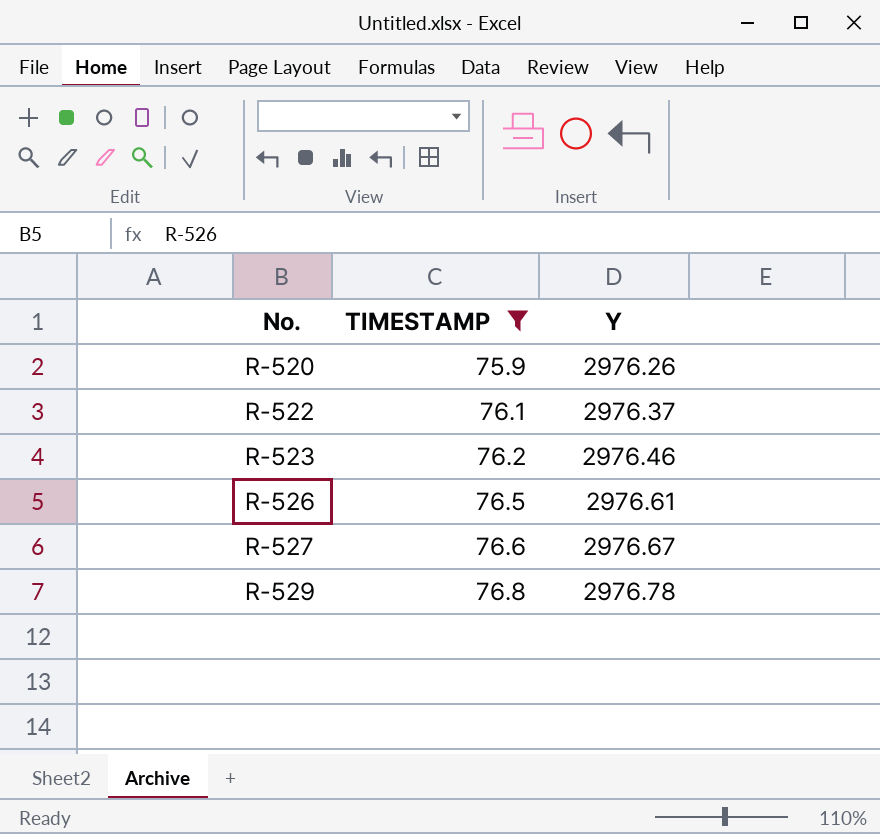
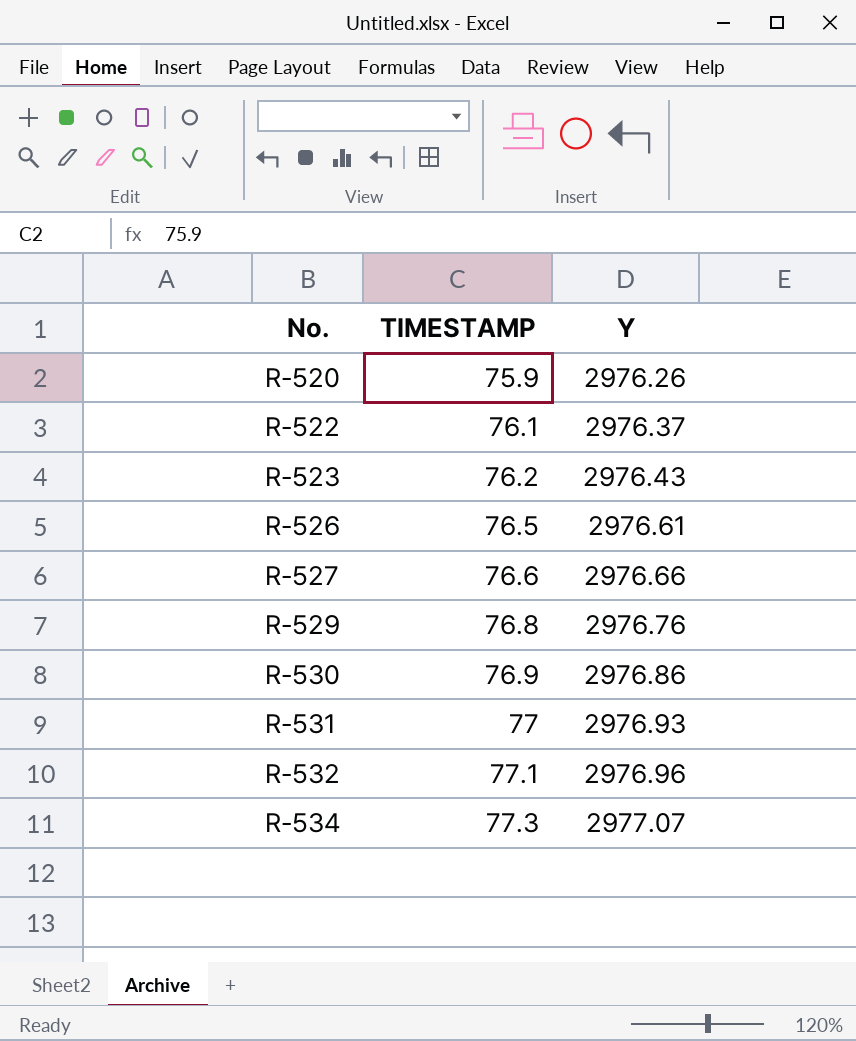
filter: TIMESTAMP <= 76.8 -> none
R-523 | Y: 2976.46 -> 2976.43
R-527 | Y: 2976.67 -> 2976.66
R-529 | Y: 2976.78 -> 2976.76

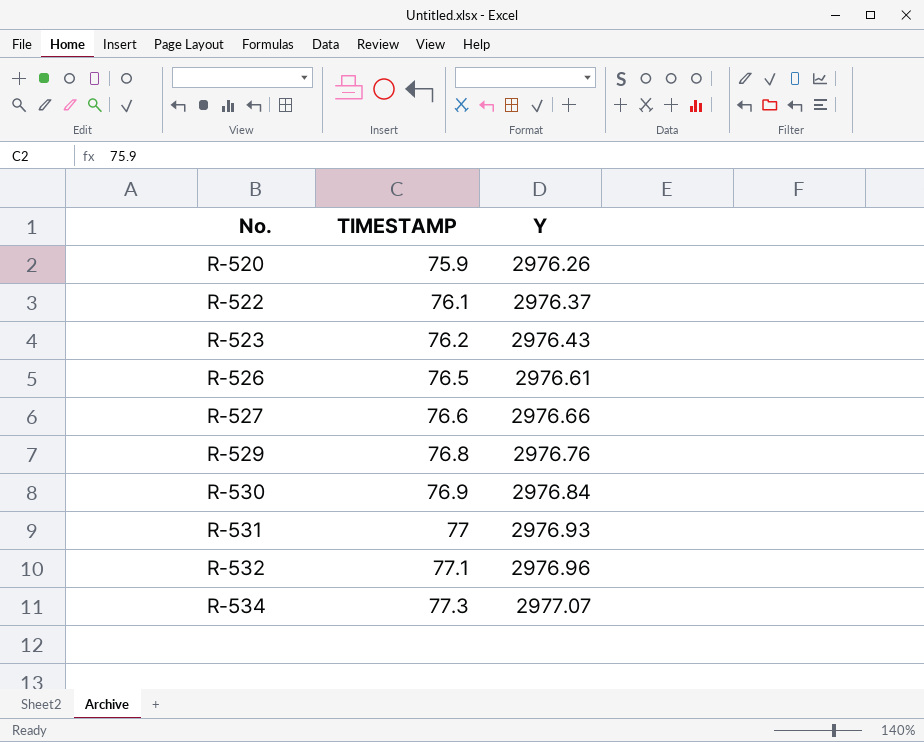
R-530 | Y: 2976.86 -> 2976.84

